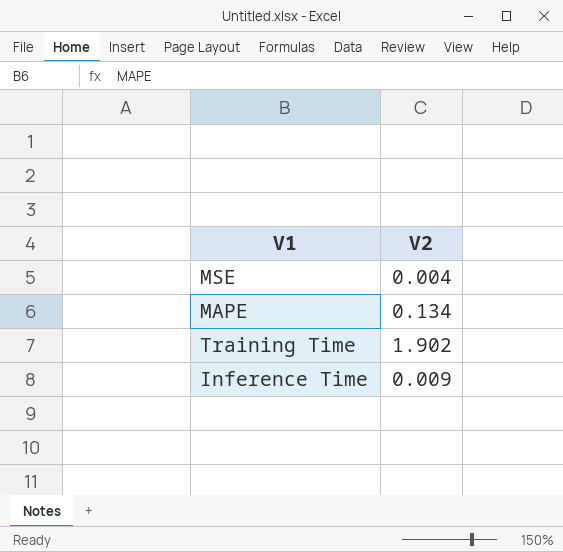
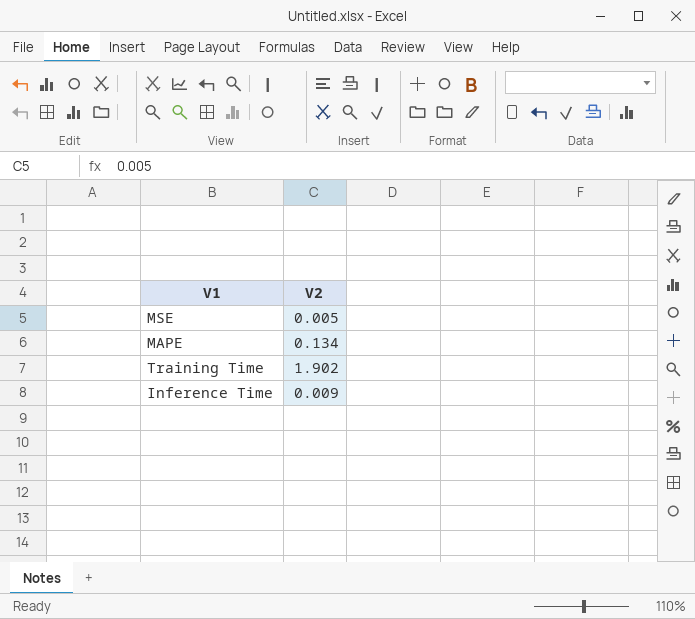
MSE | V2: 0.004 -> 0.005

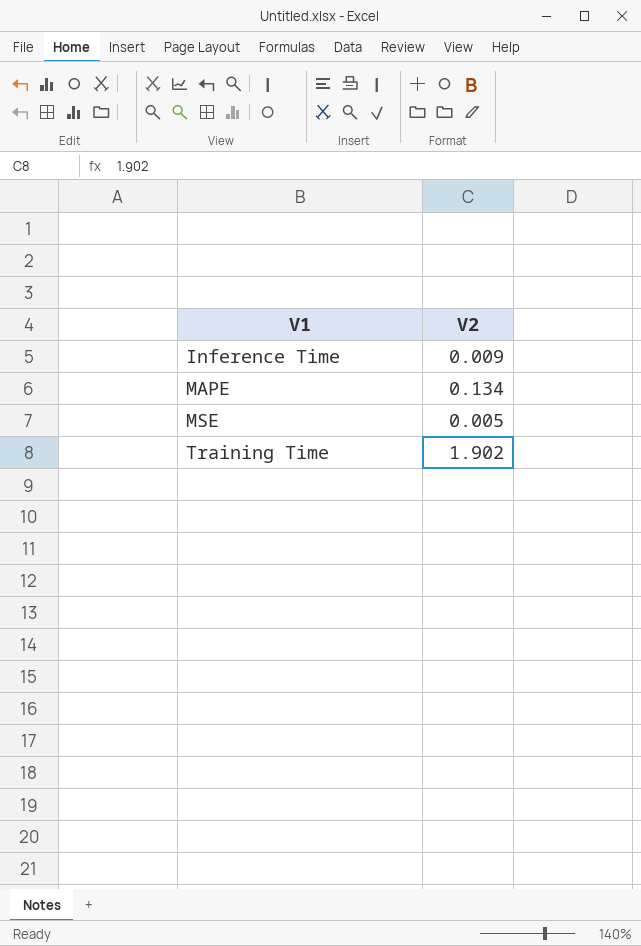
row order: none -> V1 ascending

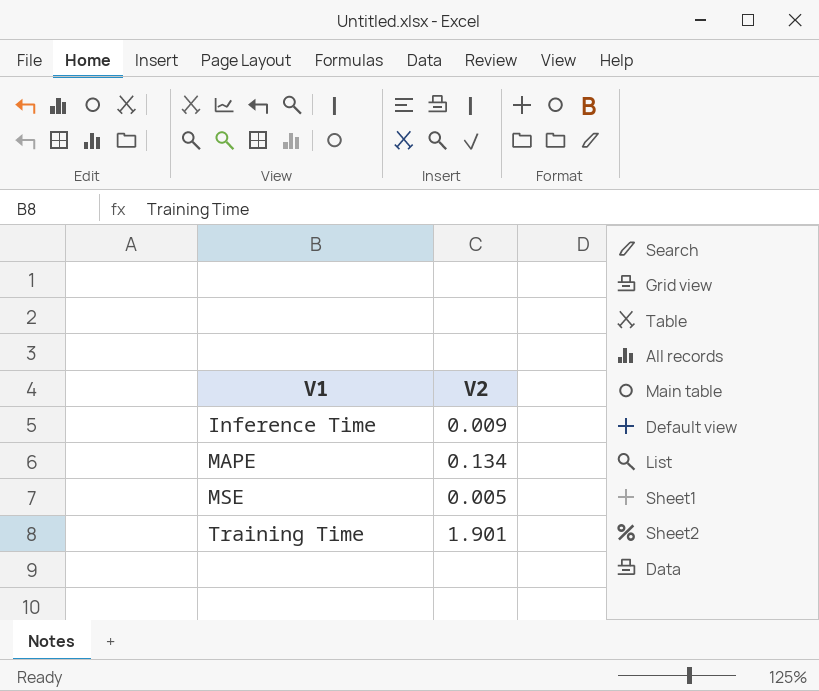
Training Time | V2: 1.902 -> 1.901

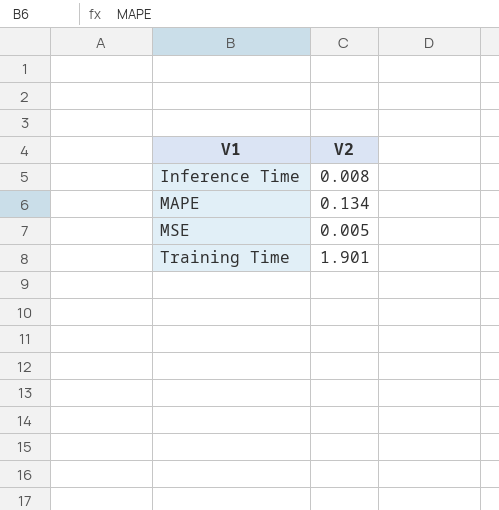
Inference Time | V2: 0.009 -> 0.008

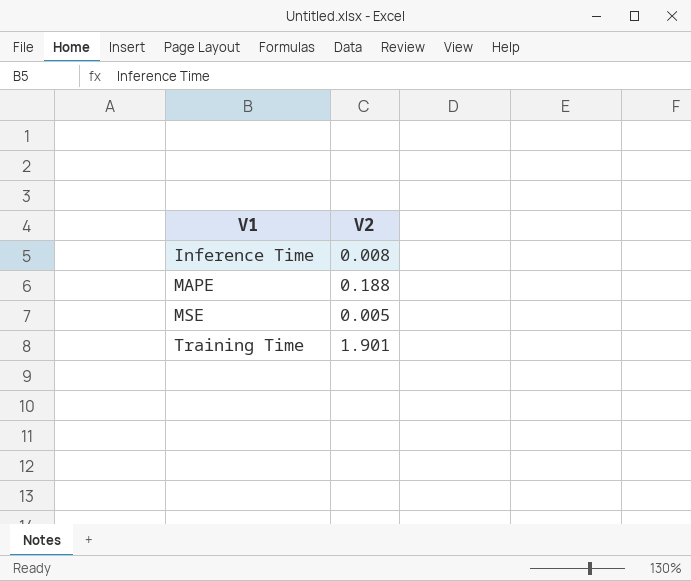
MAPE | V2: 0.134 -> 0.188

